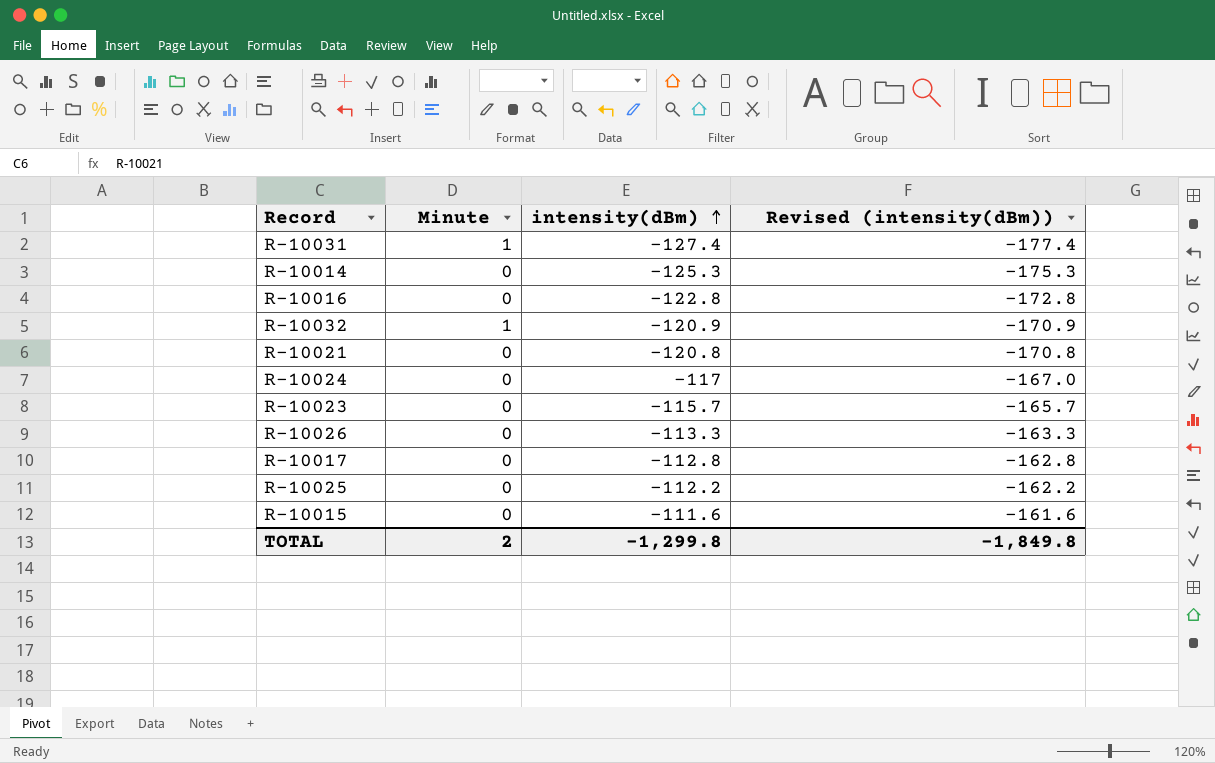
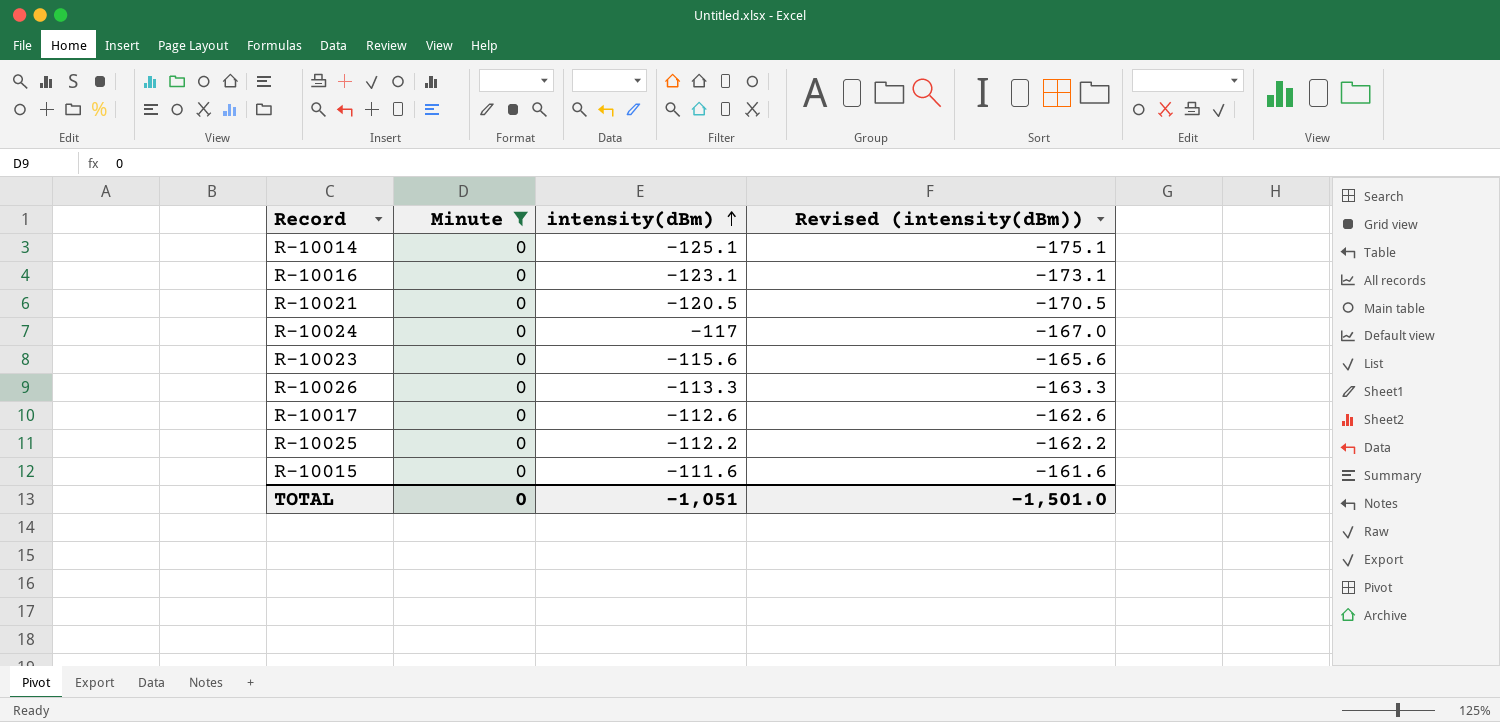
filter: none -> Minute = 0
R-10014 | intensity(dBm): -125.3 -> -125.1
R-10014 | Revised (intensity(dBm)): -175.3 -> -175.1
R-10016 | intensity(dBm): -122.8 -> -123.1
R-10016 | Revised (intensity(dBm)): -172.8 -> -173.1
R-10021 | intensity(dBm): -120.8 -> -120.5
R-10021 | Revised (intensity(dBm)): -170.8 -> -170.5
R-10023 | intensity(dBm): -115.7 -> -115.6
R-10023 | Revised (intensity(dBm)): -165.7 -> -165.6
R-10017 | intensity(dBm): -112.8 -> -112.6
R-10017 | Revised (intensity(dBm)): -162.8 -> -162.6
TOTAL | Minute: 2 -> 0
TOTAL | intensity(dBm): -1,299.8 -> -1,051
TOTAL | Revised (intensity(dBm)): -1,849.8 -> -1,501.0

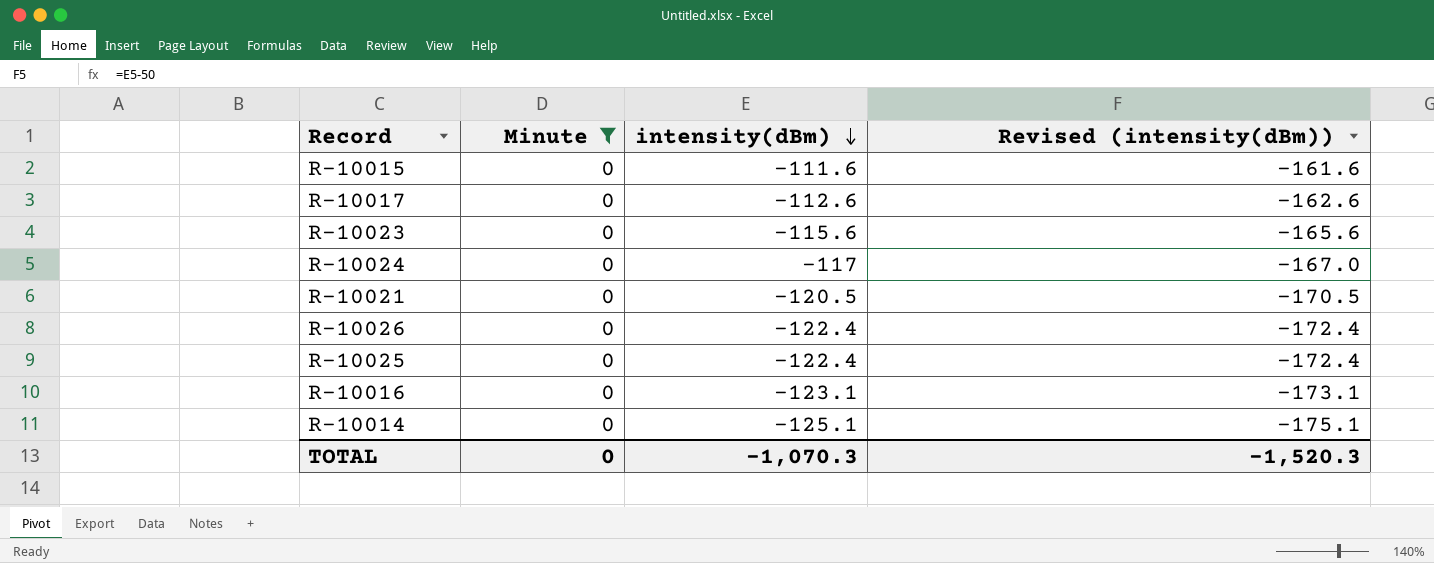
row order: intensity(dBm) ascending -> intensity(dBm) descending
R-10026 | intensity(dBm): -113.3 -> -122.4
R-10026 | Revised (intensity(dBm)): -163.3 -> -172.4
R-10025 | intensity(dBm): -112.2 -> -122.4
R-10025 | Revised (intensity(dBm)): -162.2 -> -172.4
TOTAL | intensity(dBm): -1,051 -> -1,070.3
TOTAL | Revised (intensity(dBm)): -1,501.0 -> -1,520.3

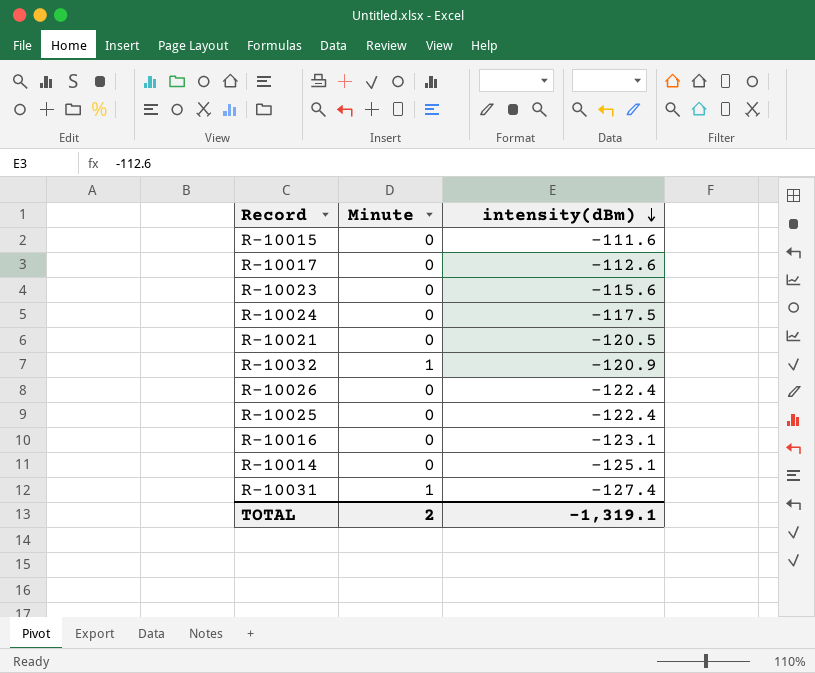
filter: Minute = 0 -> none
column Revised (intensity(dBm)) | formula: [intensity(dBm)] - 50 -> none
R-10024 | intensity(dBm): -117 -> -117.5
TOTAL | Minute: 0 -> 2
TOTAL | intensity(dBm): -1,070.3 -> -1,319.1

